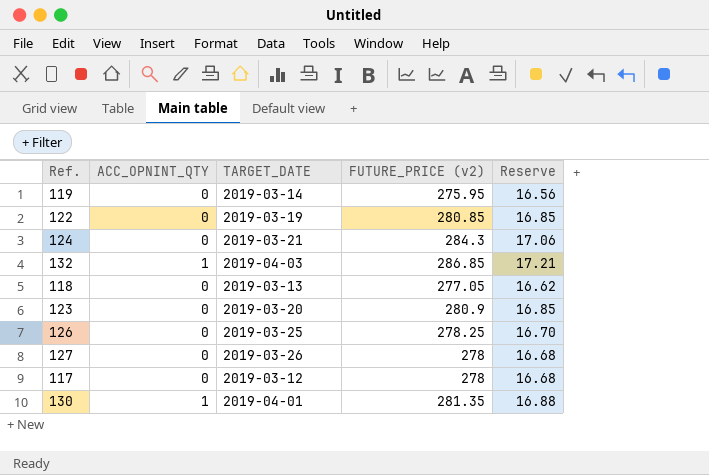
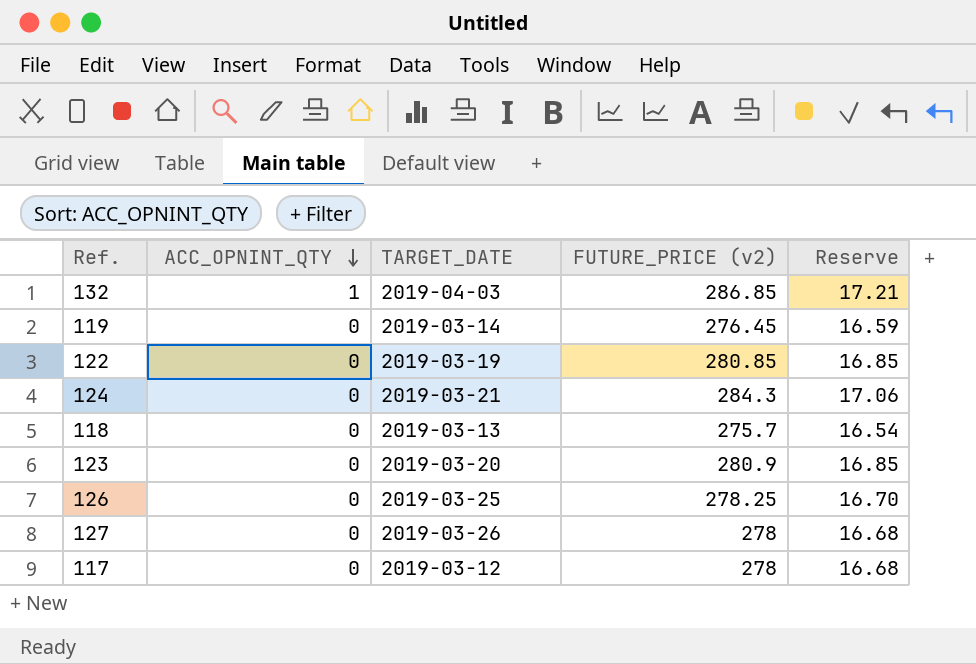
row order: none -> ACC_OPNINT_QTY descending
row 130: 1 | 2019-04-01 | 281.35 | 16.88 -> none
119 | FUTURE_PRICE (v2): 275.95 -> 276.45
119 | Reserve: 16.56 -> 16.59
118 | FUTURE_PRICE (v2): 277.05 -> 275.7
118 | Reserve: 16.62 -> 16.54

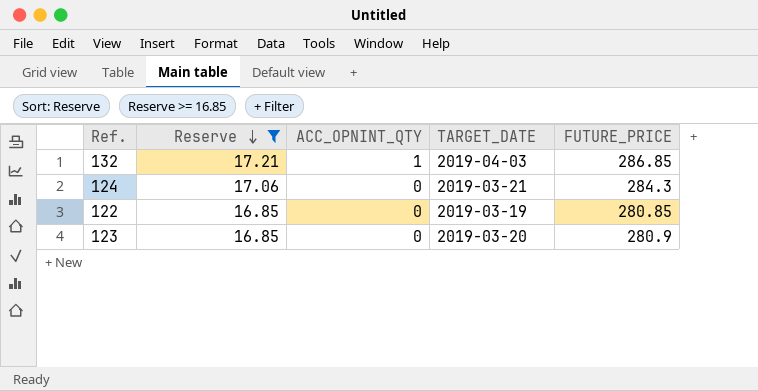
filter: none -> Reserve >= 16.85
row order: ACC_OPNINT_QTY descending -> Reserve descending
column Reserve | position: 5 -> 2
column name: FUTURE_PRICE (v2) -> FUTURE_PRICE

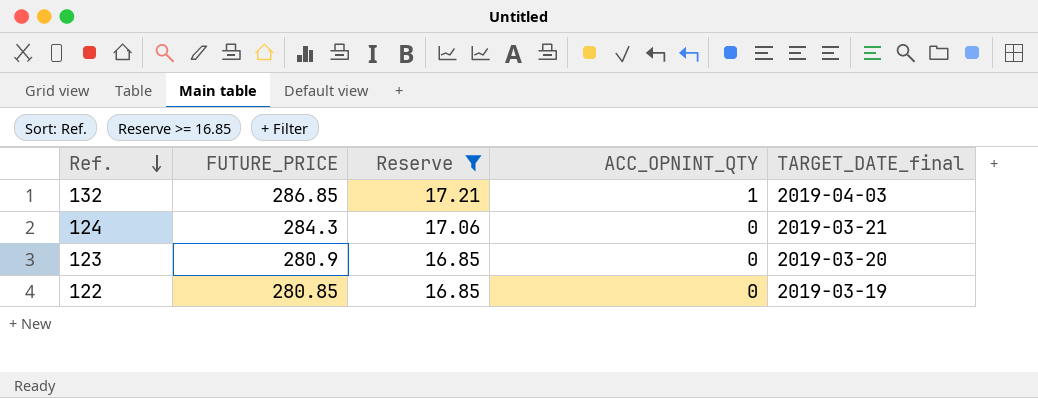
row order: Reserve descending -> Ref. descending
column FUTURE_PRICE | position: 5 -> 2
column name: TARGET_DATE -> TARGET_DATE_final

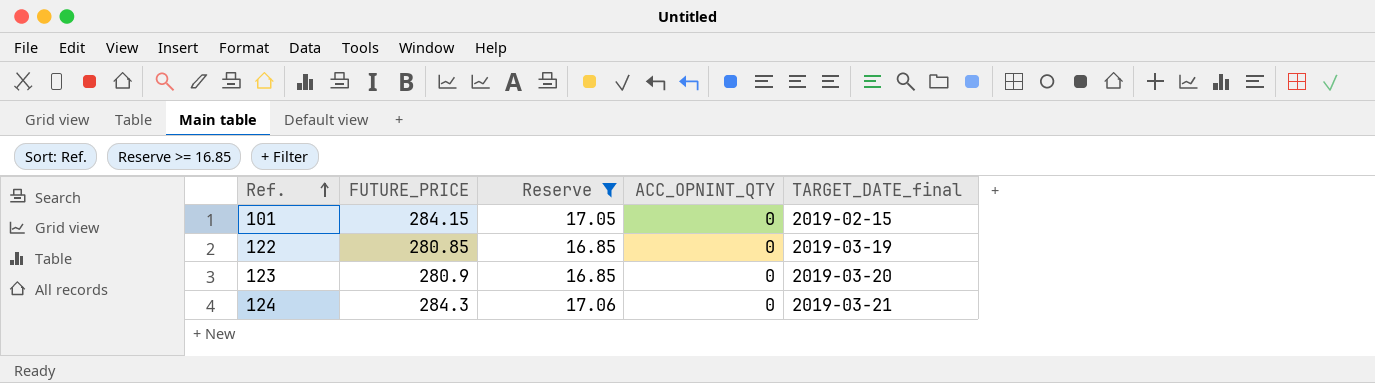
row order: Ref. descending -> Ref. ascending
row 132: 286.85 | 17.21 | 1 | 2019-04-03 -> none
row 101: none -> 284.15 | 17.05 | 0 | 2019-02-15

